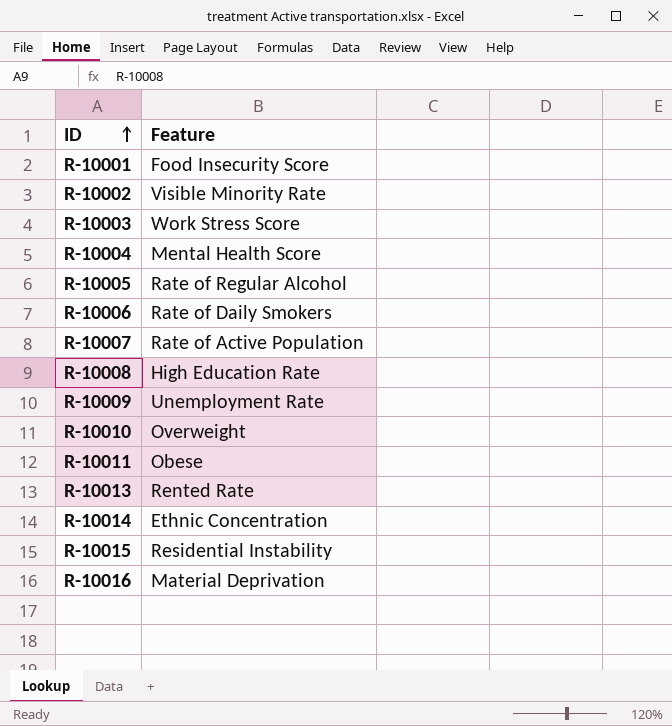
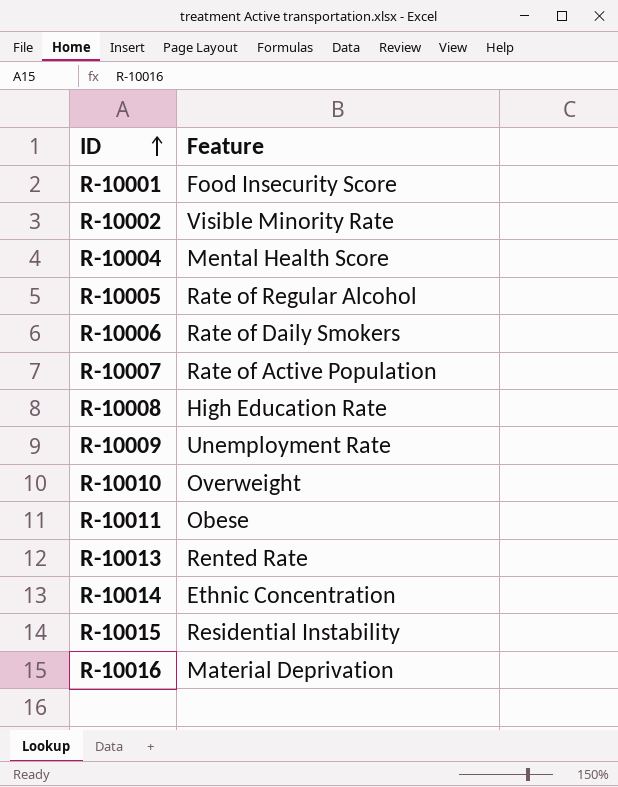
row R-10003: Work Stress Score -> none

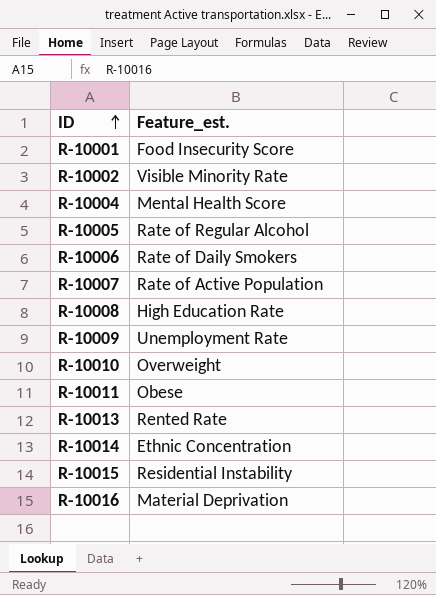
column name: Feature -> Feature_est.

